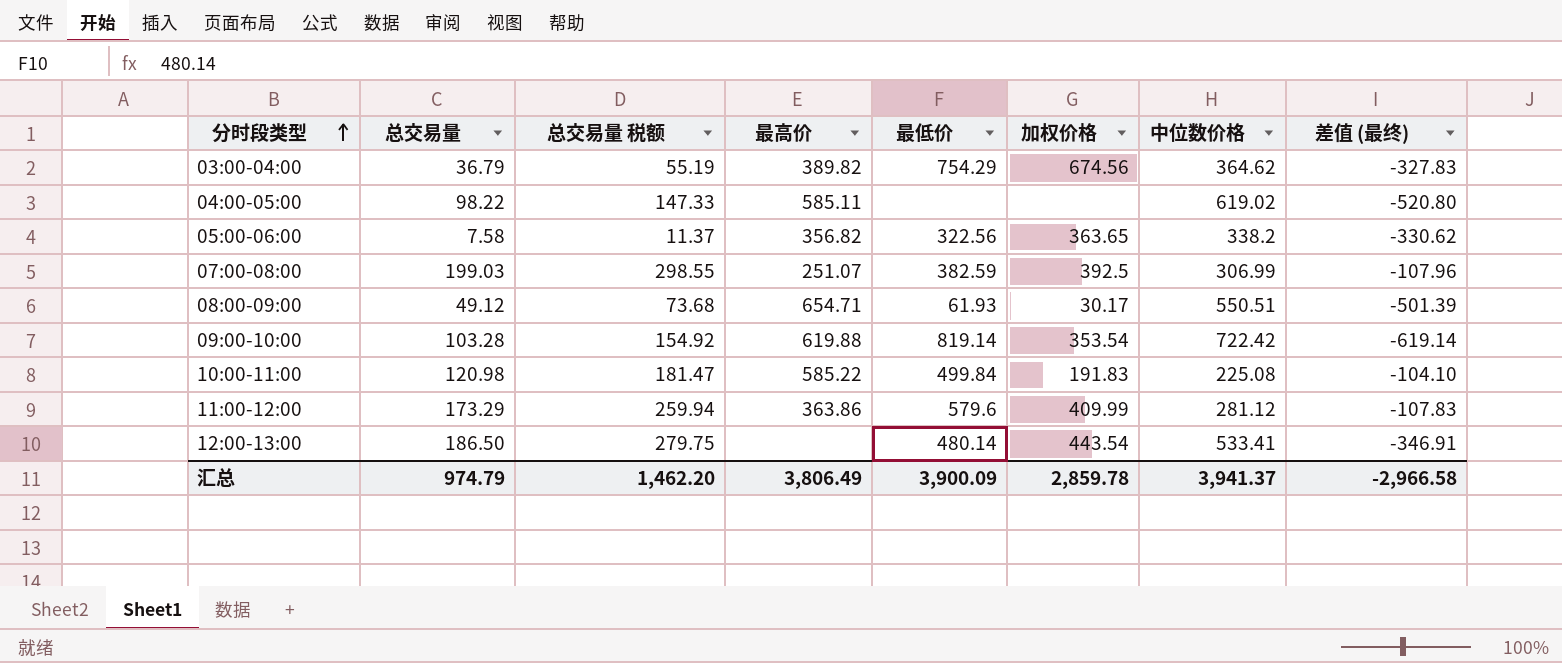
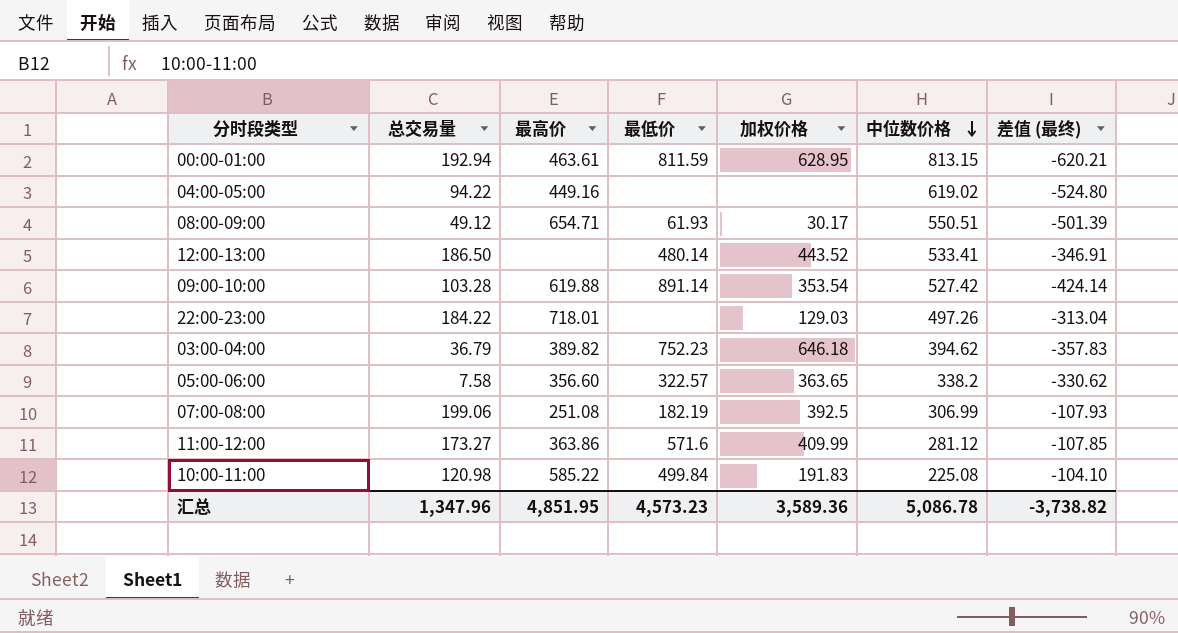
row order: 分时段类型 ascending -> 中位数价格 descending
column 总交易量 税额 | formula: [总交易量] * 1.5 -> none
row 00:00-01:00: none -> 192.94 | 463.61 | 811.59 | 628.95 | 813.15 | -620.21
04:00-05:00 | 总交易量: 98.22 -> 94.22
04:00-05:00 | 最高价: 585.11 -> 449.16
04:00-05:00 | 差值 (最终): -520.80 -> -524.80
12:00-13:00 | 加权价格: 443.54 -> 443.52
09:00-10:00 | 最低价: 819.14 -> 891.14
09:00-10:00 | 中位数价格: 722.42 -> 527.42
09:00-10:00 | 差值 (最终): -619.14 -> -424.14
row 22:00-23:00: none -> 184.22 | 718.01 | none | 129.03 | 497.26 | -313.04
03:00-04:00 | 最低价: 754.29 -> 752.23
03:00-04:00 | 加权价格: 674.56 -> 646.18
03:00-04:00 | 中位数价格: 364.62 -> 394.62
03:00-04:00 | 差值 (最终): -327.83 -> -357.83
05:00-06:00 | 最高价: 356.82 -> 356.60
05:00-06:00 | 最低价: 322.56 -> 322.57
07:00-08:00 | 总交易量: 199.03 -> 199.06
07:00-08:00 | 最高价: 251.07 -> 251.08
07:00-08:00 | 最低价: 382.59 -> 182.19
07:00-08:00 | 差值 (最终): -107.96 -> -107.93
11:00-12:00 | 总交易量: 173.29 -> 173.27
11:00-12:00 | 最低价: 579.6 -> 571.6
11:00-12:00 | 差值 (最终): -107.83 -> -107.85
汇总 | 总交易量: 974.79 -> 1,347.96
汇总 | 最高价: 3,806.49 -> 4,851.95
汇总 | 最低价: 3,900.09 -> 4,573.23
汇总 | 加权价格: 2,859.78 -> 3,589.36
汇总 | 中位数价格: 3,941.37 -> 5,086.78
汇总 | 差值 (最终): -2,966.58 -> -3,738.82

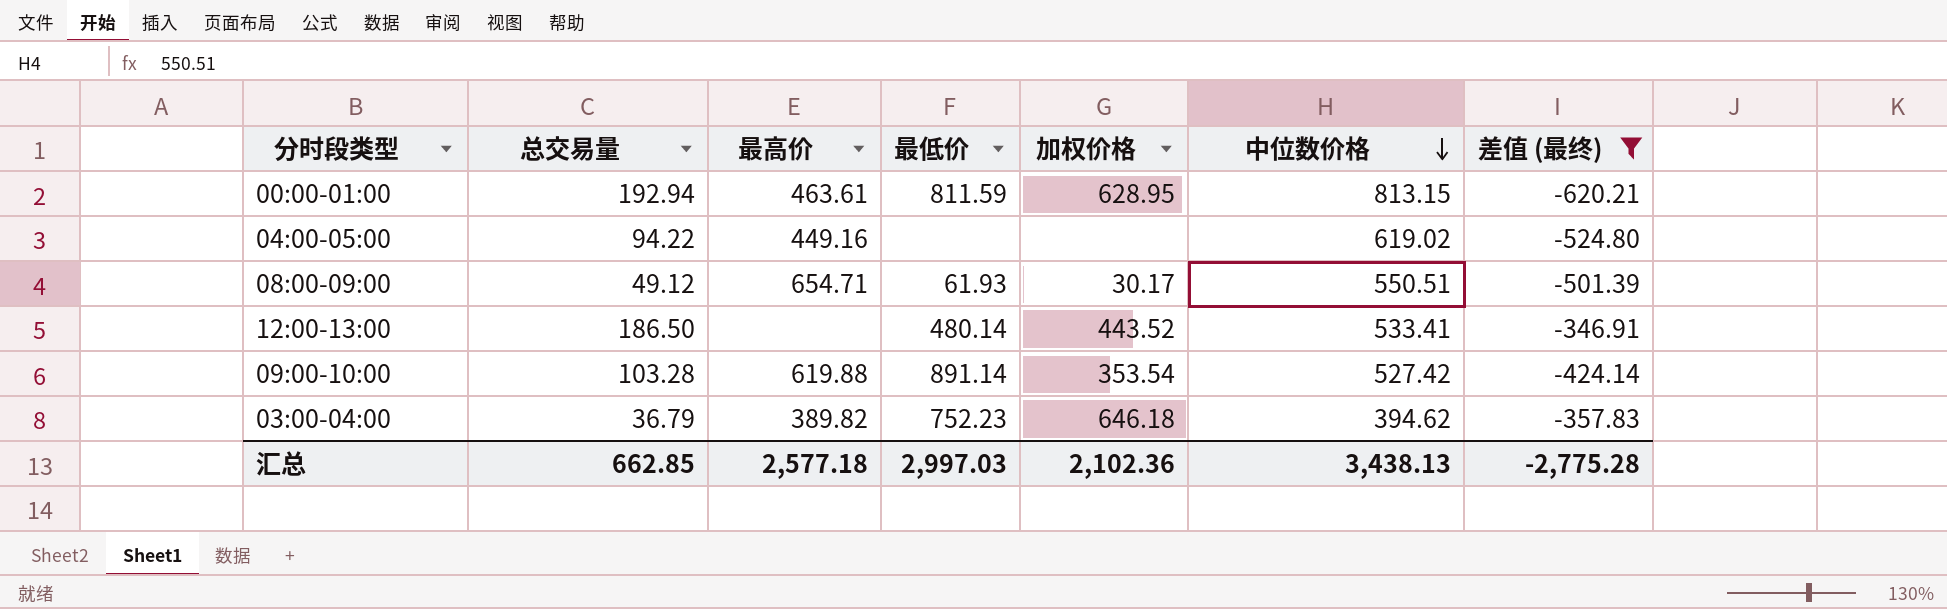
filter: none -> 差值 (最终) <= -346.91
汇总 | 总交易量: 1,347.96 -> 662.85
汇总 | 最高价: 4,851.95 -> 2,577.18
汇总 | 最低价: 4,573.23 -> 2,997.03
汇总 | 加权价格: 3,589.36 -> 2,102.36
汇总 | 中位数价格: 5,086.78 -> 3,438.13
汇总 | 差值 (最终): -3,738.82 -> -2,775.28

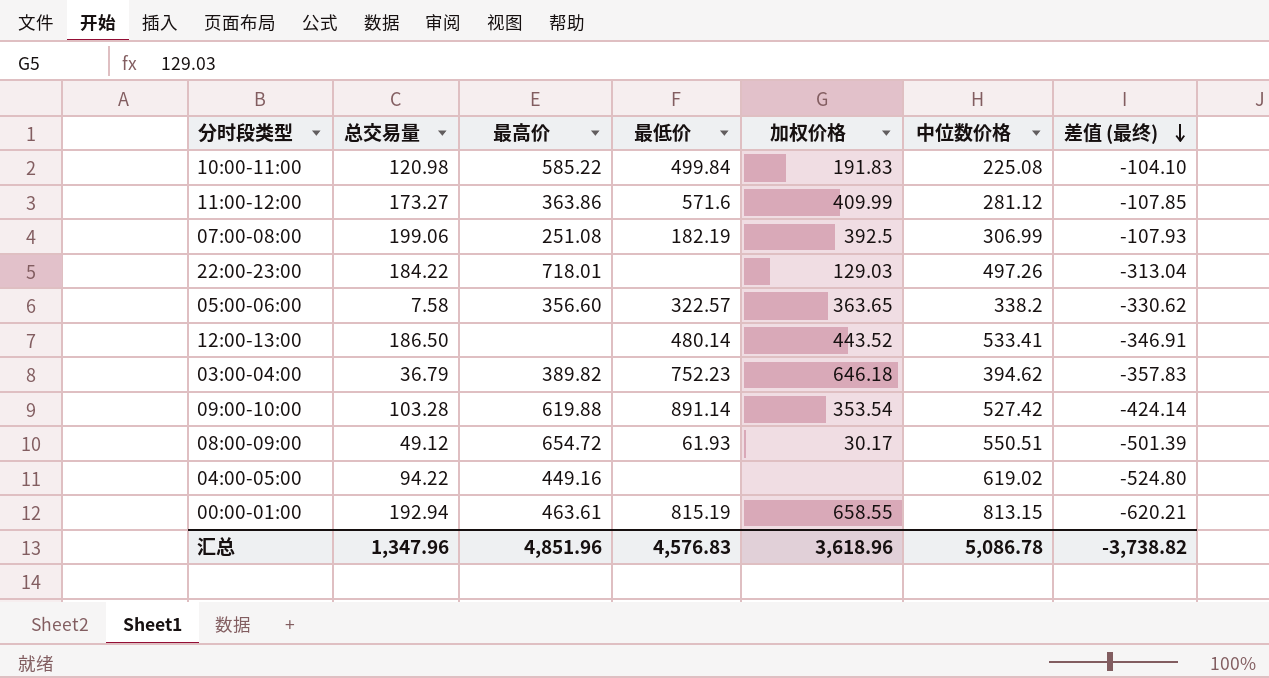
filter: 差值 (最终) <= -346.91 -> none
row order: 中位数价格 descending -> 差值 (最终) descending
08:00-09:00 | 最高价: 654.71 -> 654.72
00:00-01:00 | 最低价: 811.59 -> 815.19
00:00-01:00 | 加权价格: 628.95 -> 658.55
汇总 | 总交易量: 662.85 -> 1,347.96
汇总 | 最高价: 2,577.18 -> 4,851.96
汇总 | 最低价: 2,997.03 -> 4,576.83
汇总 | 加权价格: 2,102.36 -> 3,618.96
汇总 | 中位数价格: 3,438.13 -> 5,086.78
汇总 | 差值 (最终): -2,775.28 -> -3,738.82

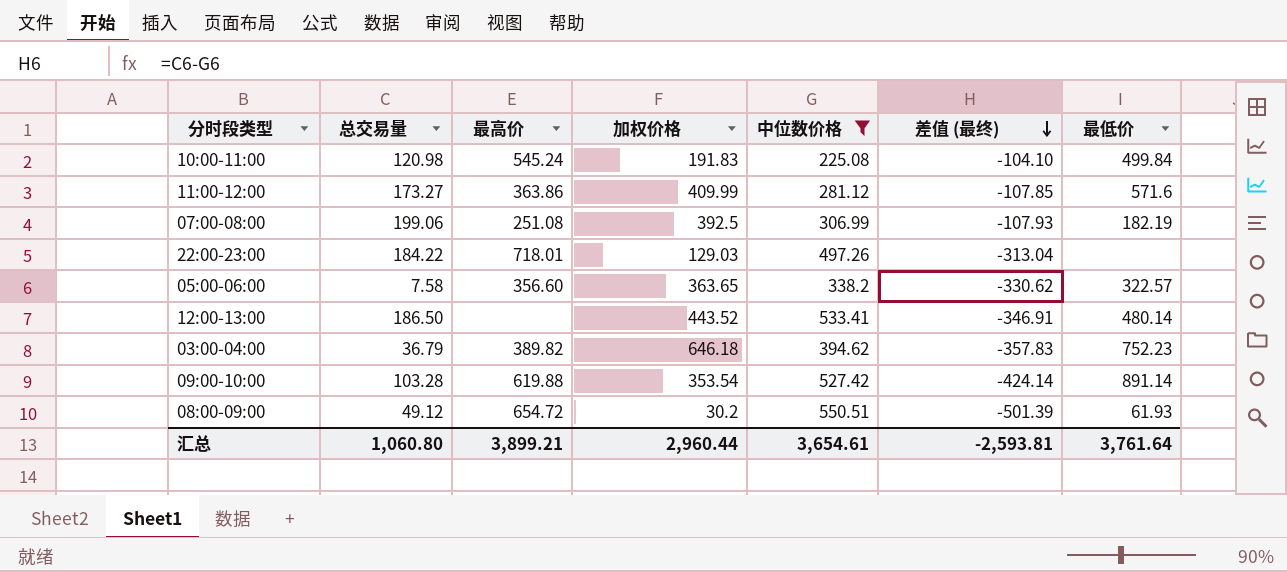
filter: none -> 中位数价格 <= 550.51
column 最低价 | position: 4 -> 7
10:00-11:00 | 最高价: 585.22 -> 545.24
08:00-09:00 | 加权价格: 30.17 -> 30.2
汇总 | 总交易量: 1,347.96 -> 1,060.80
汇总 | 最高价: 4,851.96 -> 3,899.21
汇总 | 加权价格: 3,618.96 -> 2,960.44
汇总 | 中位数价格: 5,086.78 -> 3,654.61
汇总 | 差值 (最终): -3,738.82 -> -2,593.81
汇总 | 最低价: 4,576.83 -> 3,761.64

